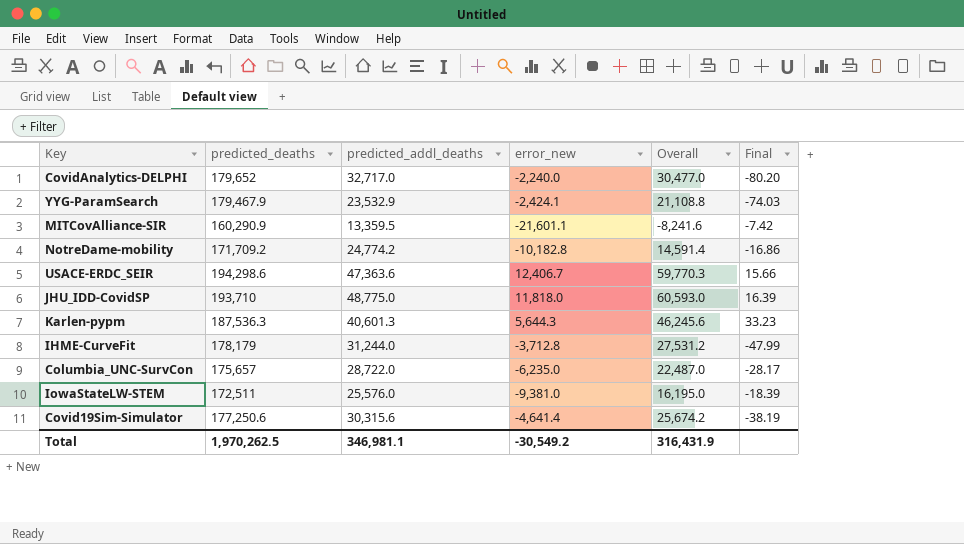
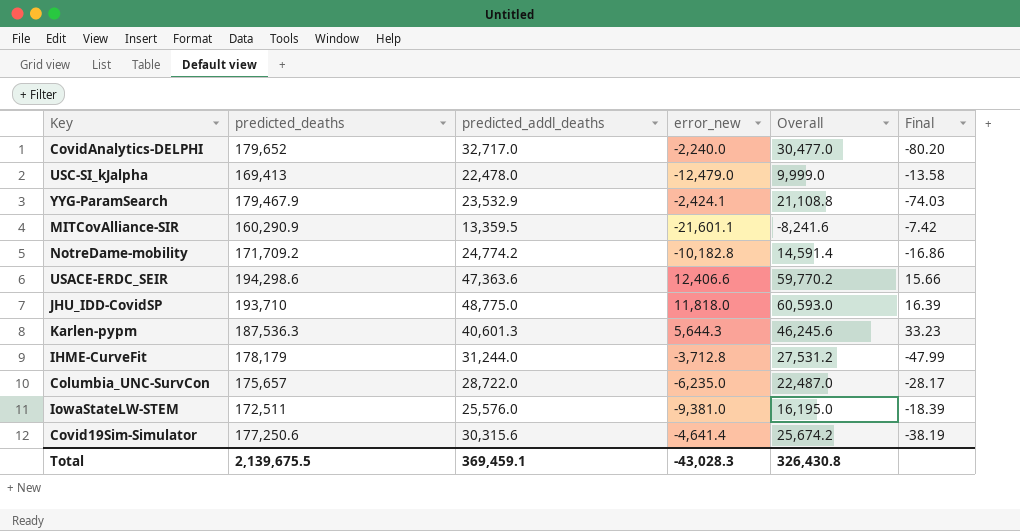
row USC-SI_kJalpha: none -> 169,413 | 22,478.0 | -12,479.0 | 9,999.0 | -13.58
USACE-ERDC_SEIR | error_new: 12,406.7 -> 12,406.6
USACE-ERDC_SEIR | Overall: 59,770.3 -> 59,770.2
Total | predicted_deaths: 1,970,262.5 -> 2,139,675.5
Total | predicted_addl_deaths: 346,981.1 -> 369,459.1
Total | error_new: -30,549.2 -> -43,028.3
Total | Overall: 316,431.9 -> 326,430.8

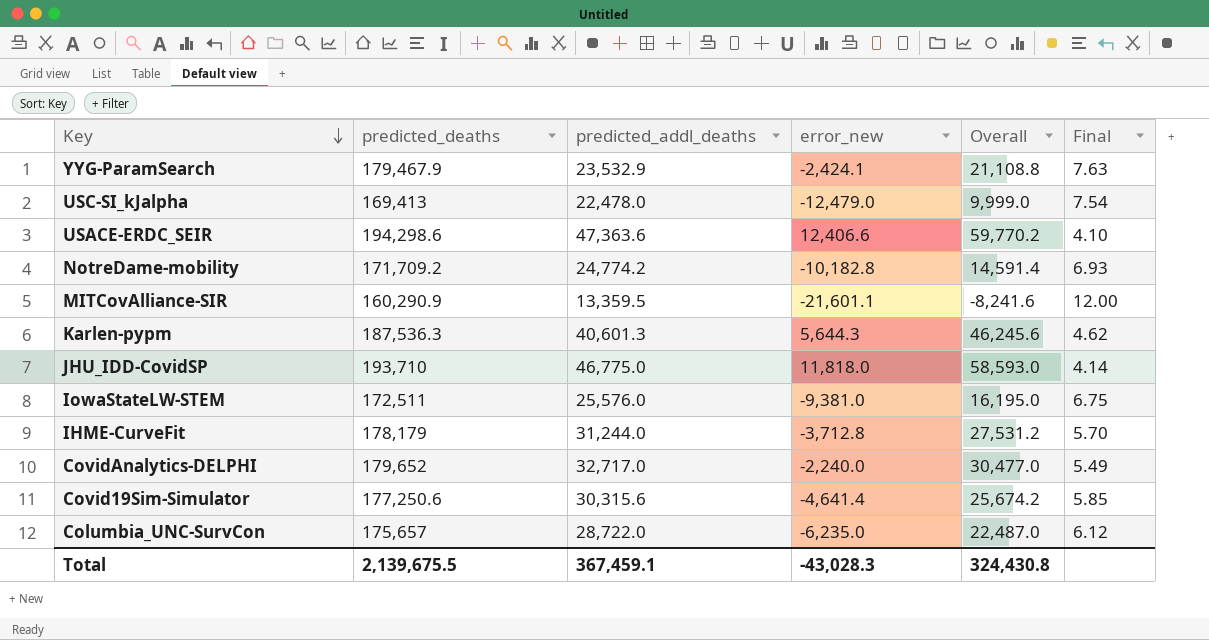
row order: none -> Key descending
column Final | formula: [predicted_deaths] / [error_new] -> [predicted_deaths] / [predicted_addl_deaths]
JHU_IDD-CovidSP | predicted_addl_deaths: 48,775.0 -> 46,775.0
JHU_IDD-CovidSP | Overall: 60,593.0 -> 58,593.0
Total | predicted_addl_deaths: 369,459.1 -> 367,459.1
Total | Overall: 326,430.8 -> 324,430.8

